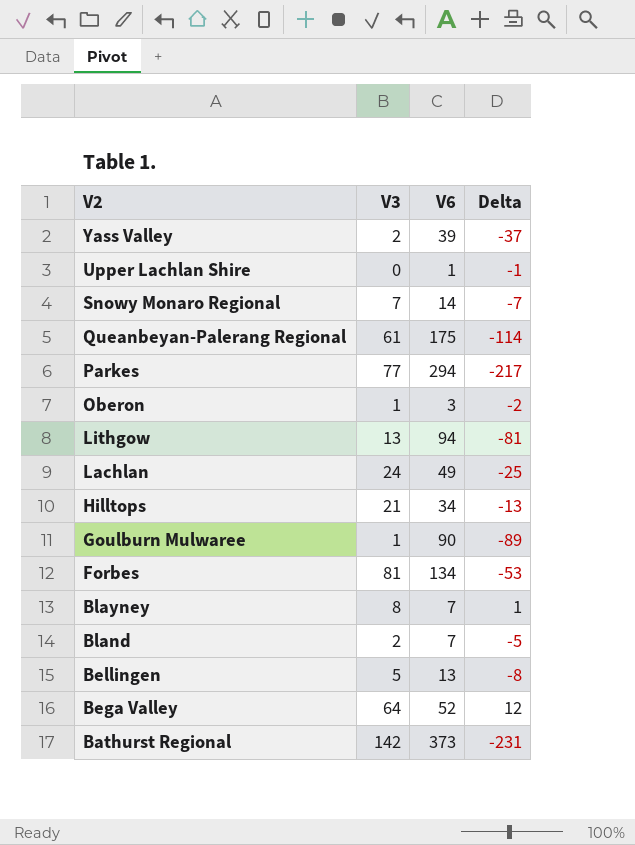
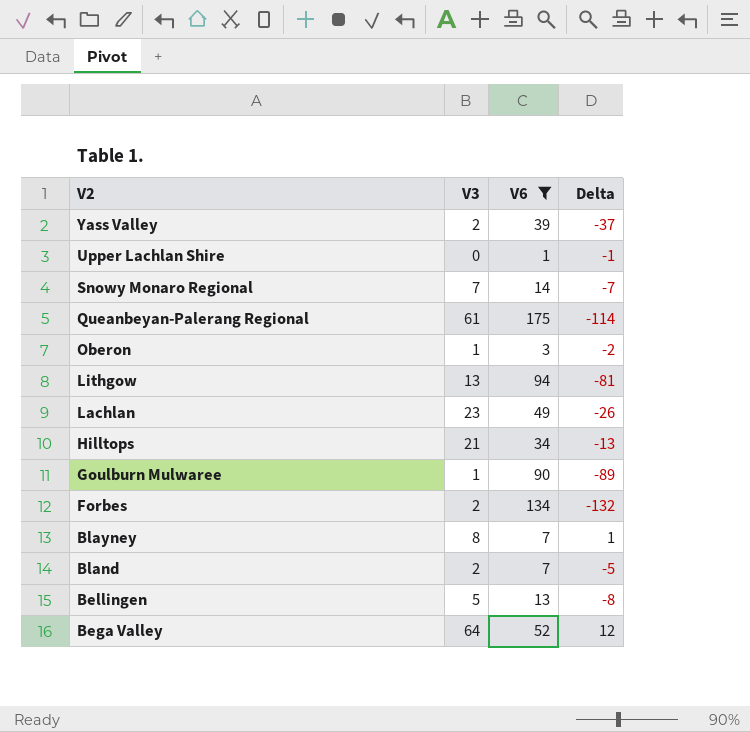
filter: none -> V6 <= 175
Lachlan | V3: 24 -> 23
Lachlan | Delta: -25 -> -26
Forbes | V3: 81 -> 2
Forbes | Delta: -53 -> -132

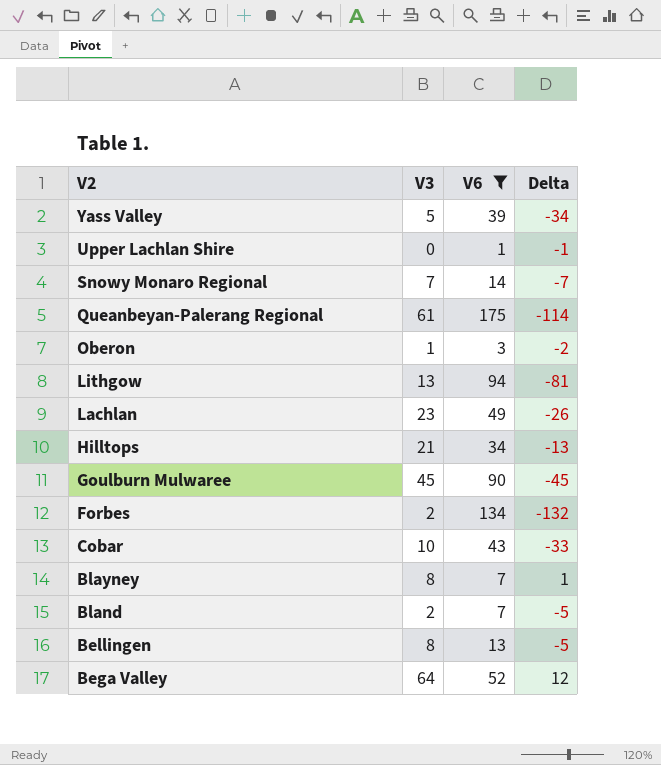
Yass Valley | V3: 2 -> 5
Yass Valley | Delta: -37 -> -34
Goulburn Mulwaree | V3: 1 -> 45
Goulburn Mulwaree | Delta: -89 -> -45
row Cobar: none -> 10 | 43 | -33
Bellingen | V3: 5 -> 8
Bellingen | Delta: -8 -> -5

